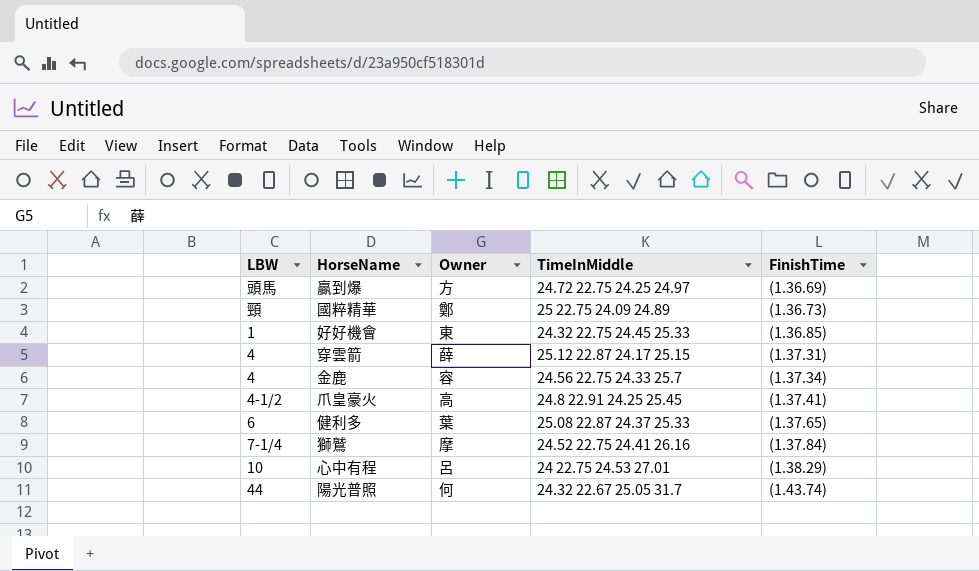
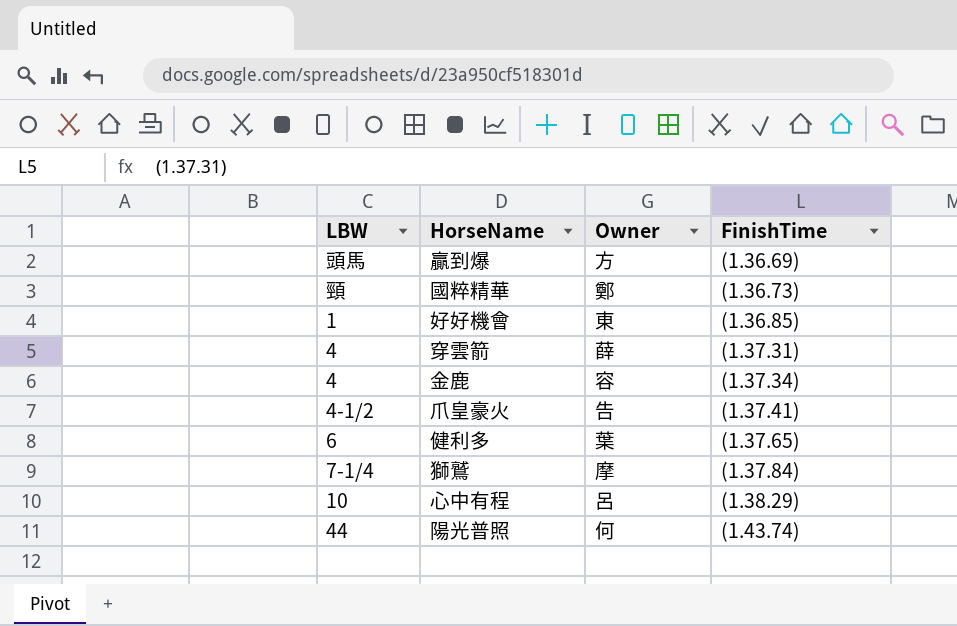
column TimeInMiddle | position: 4 -> none
爪皇豪火 | Owner: 高 -> 告

